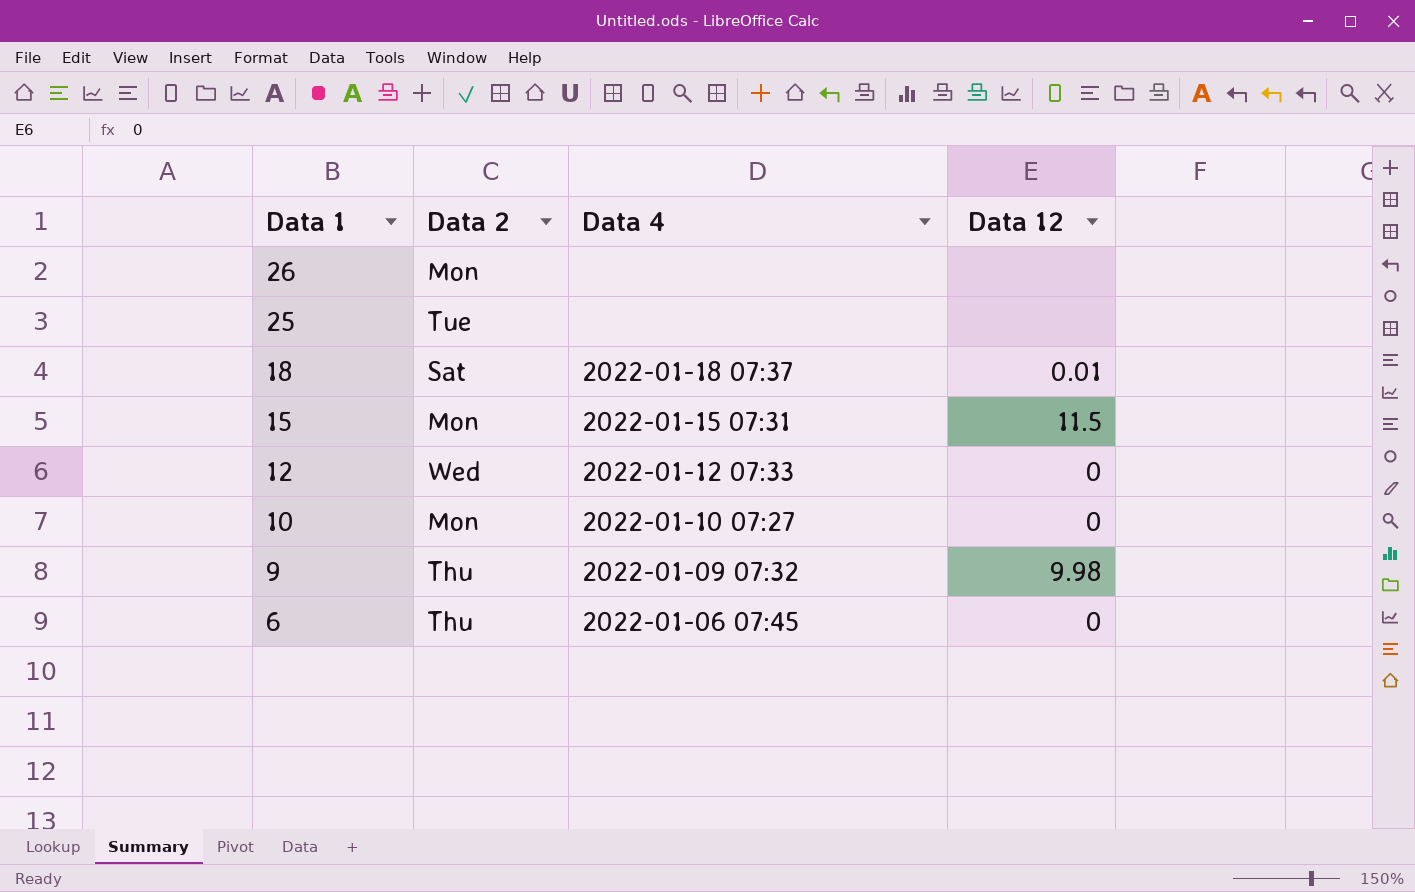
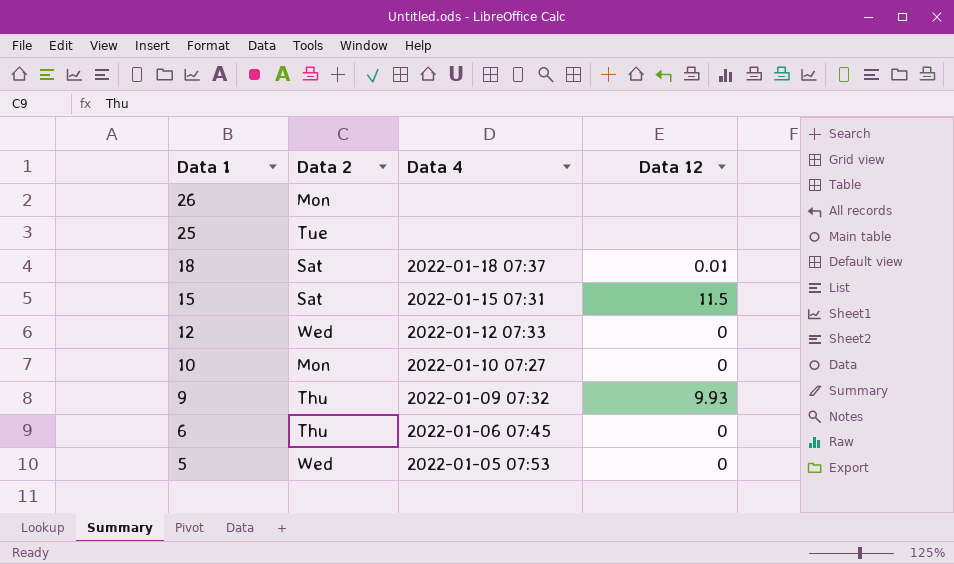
15 | Data 2: Mon -> Sat
9 | Data 12: 9.98 -> 9.93
row 5: none -> Wed | 2022-01-05 07:53 | 0

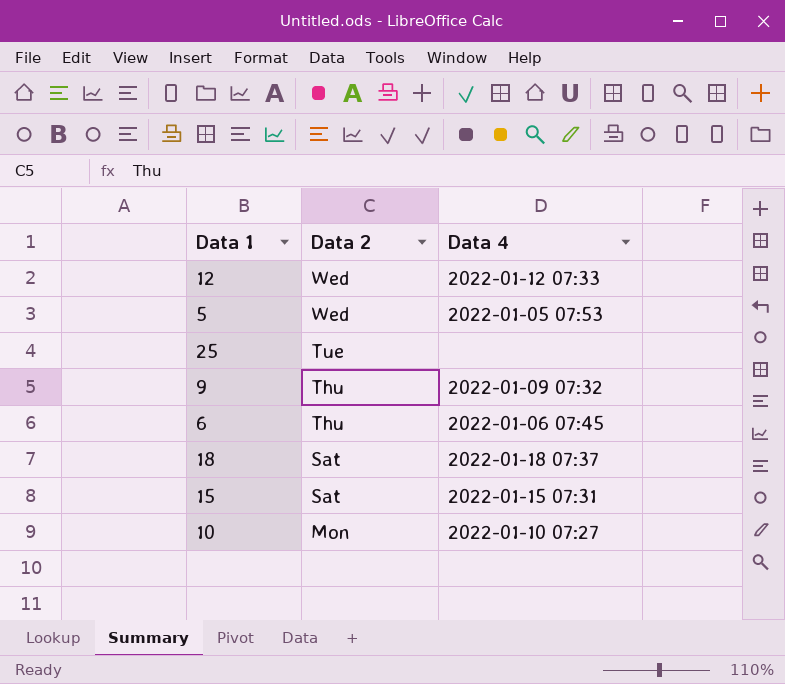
row order: Data 1 descending -> Data 2 descending
column Data 12 | position: 4 -> none
row 26: Mon | none | none -> none

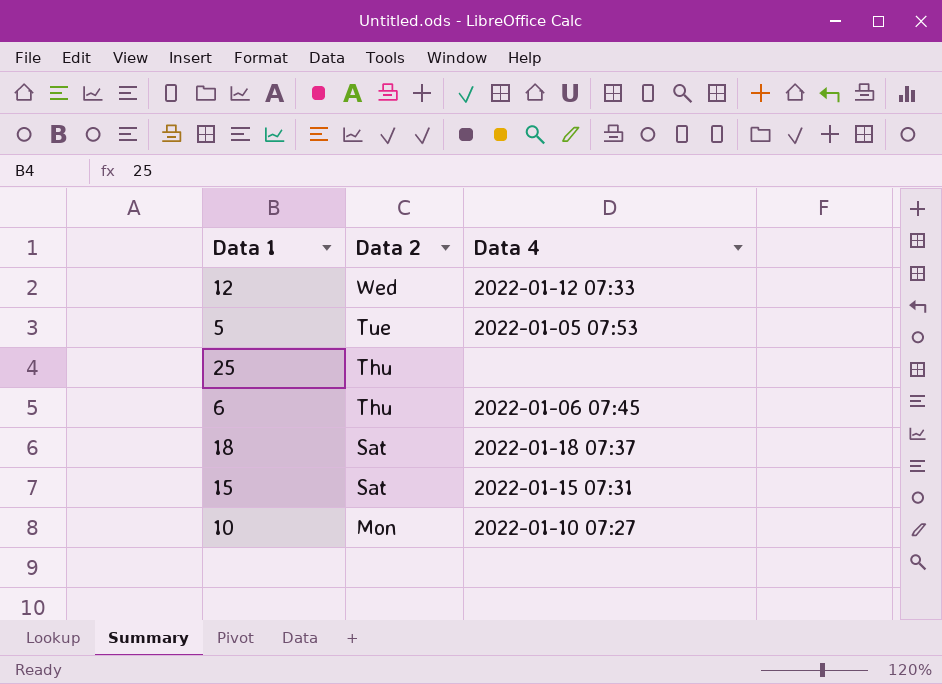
row 9: Thu | 2022-01-09 07:32 -> none
5 | Data 2: Wed -> Tue
25 | Data 2: Tue -> Thu

